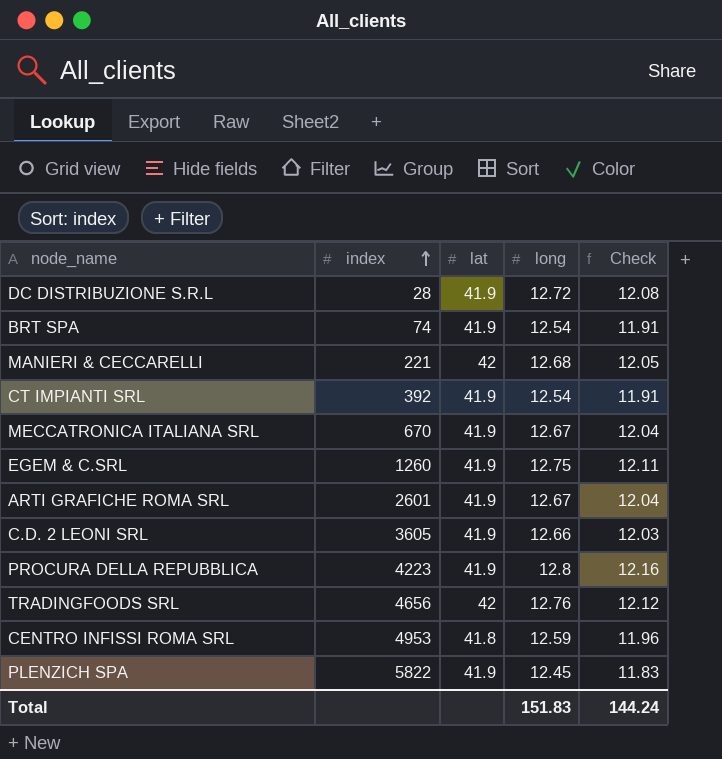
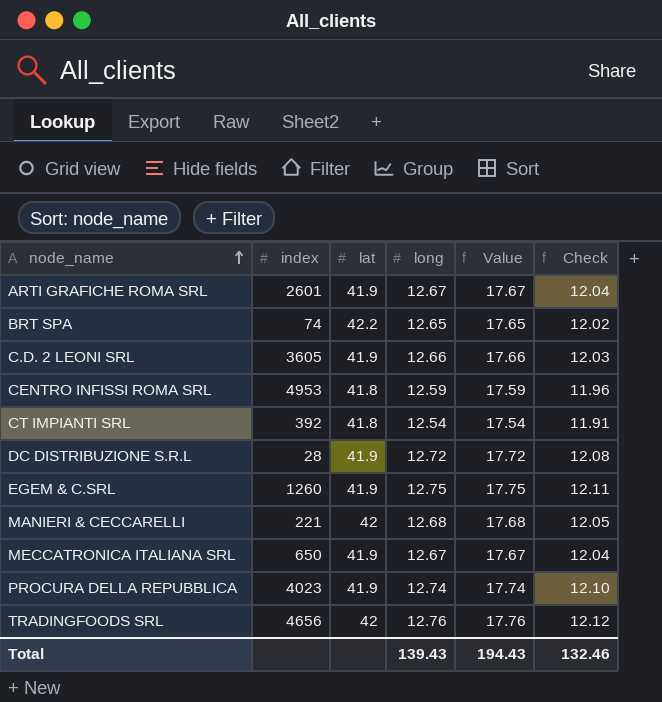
row order: index ascending -> node_name ascending
column Value | formula: none -> [long] + 5
row PLENZICH SPA: 5822 | 41.9 | 12.45 | 11.83 -> none
BRT SPA | lat: 41.9 -> 42.2
BRT SPA | long: 12.54 -> 12.65
BRT SPA | Check: 11.91 -> 12.02
CT IMPIANTI SRL | lat: 41.9 -> 41.8
MECCATRONICA ITALIANA SRL | index: 670 -> 650
PROCURA DELLA REPUBBLICA | index: 4223 -> 4023
PROCURA DELLA REPUBBLICA | long: 12.8 -> 12.74
PROCURA DELLA REPUBBLICA | Check: 12.16 -> 12.10
Total | long: 151.83 -> 139.43
Total | Check: 144.24 -> 132.46

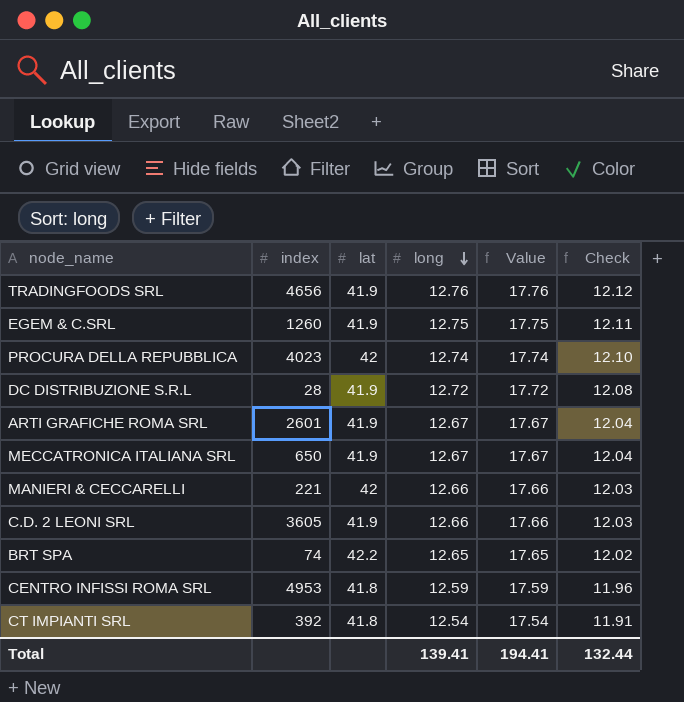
row order: node_name ascending -> long descending
TRADINGFOODS SRL | lat: 42 -> 41.9
PROCURA DELLA REPUBBLICA | lat: 41.9 -> 42
MANIERI & CECCARELLI | long: 12.68 -> 12.66
MANIERI & CECCARELLI | Value: 17.68 -> 17.66
MANIERI & CECCARELLI | Check: 12.05 -> 12.03
Total | long: 139.43 -> 139.41
Total | Value: 194.43 -> 194.41
Total | Check: 132.46 -> 132.44

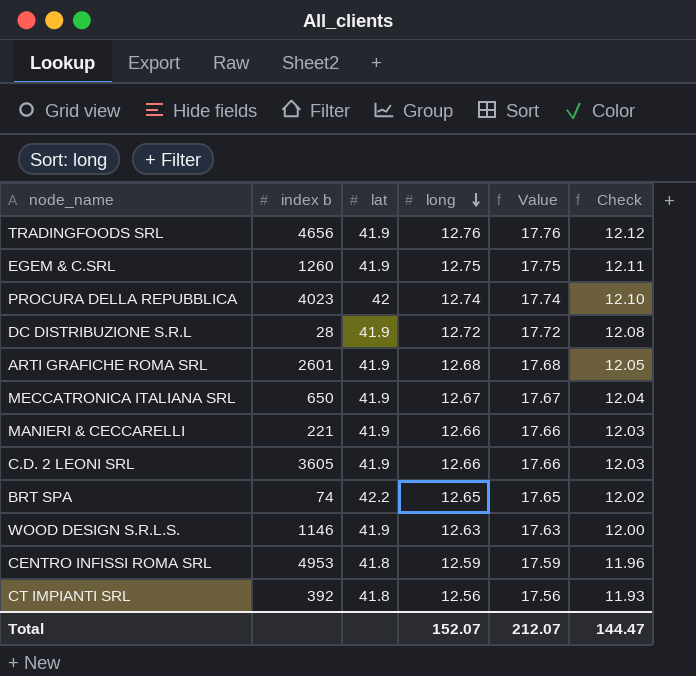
column name: index -> index b
ARTI GRAFICHE ROMA SRL | long: 12.67 -> 12.68
ARTI GRAFICHE ROMA SRL | Value: 17.67 -> 17.68
ARTI GRAFICHE ROMA SRL | Check: 12.04 -> 12.05
MANIERI & CECCARELLI | lat: 42 -> 41.9
row WOOD DESIGN S.R.L.S.: none -> 1146 | 41.9 | 12.63 | 17.63 | 12.00
CT IMPIANTI SRL | long: 12.54 -> 12.56
CT IMPIANTI SRL | Value: 17.54 -> 17.56
CT IMPIANTI SRL | Check: 11.91 -> 11.93
Total | long: 139.41 -> 152.07
Total | Value: 194.41 -> 212.07
Total | Check: 132.44 -> 144.47

